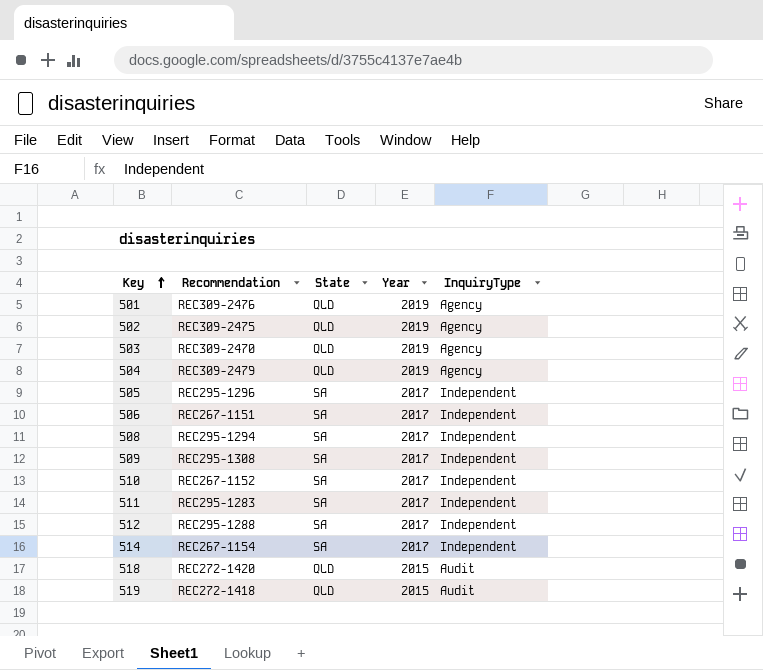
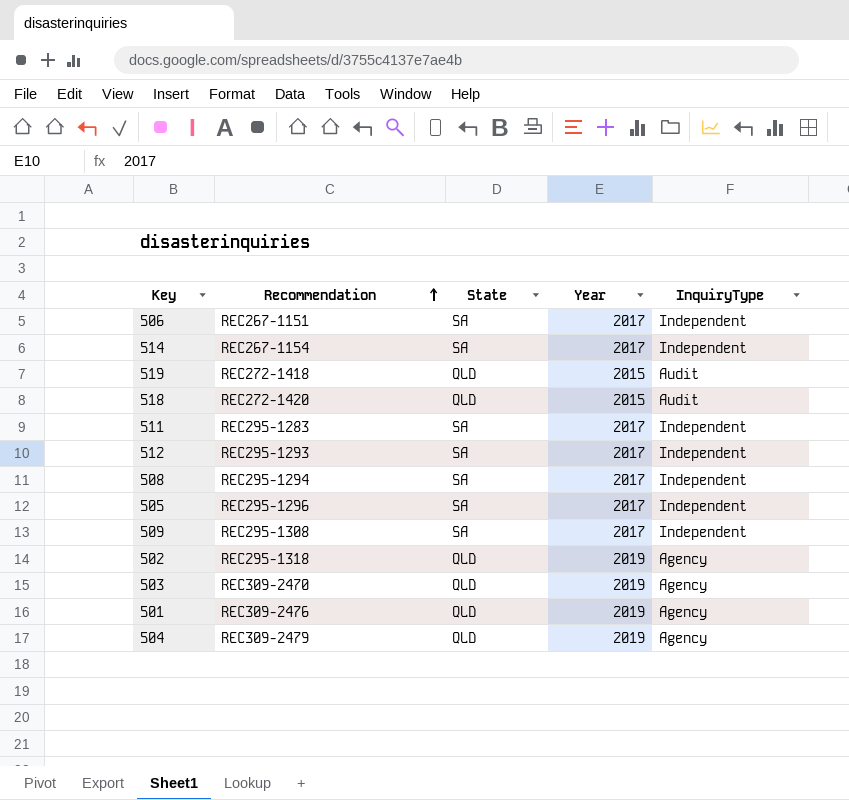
row order: Key ascending -> Recommendation ascending
row 510: REC267-1152 | SA | 2017 | Independent -> none
512 | Recommendation: REC295-1288 -> REC295-1293
502 | Recommendation: REC309-2475 -> REC295-1318

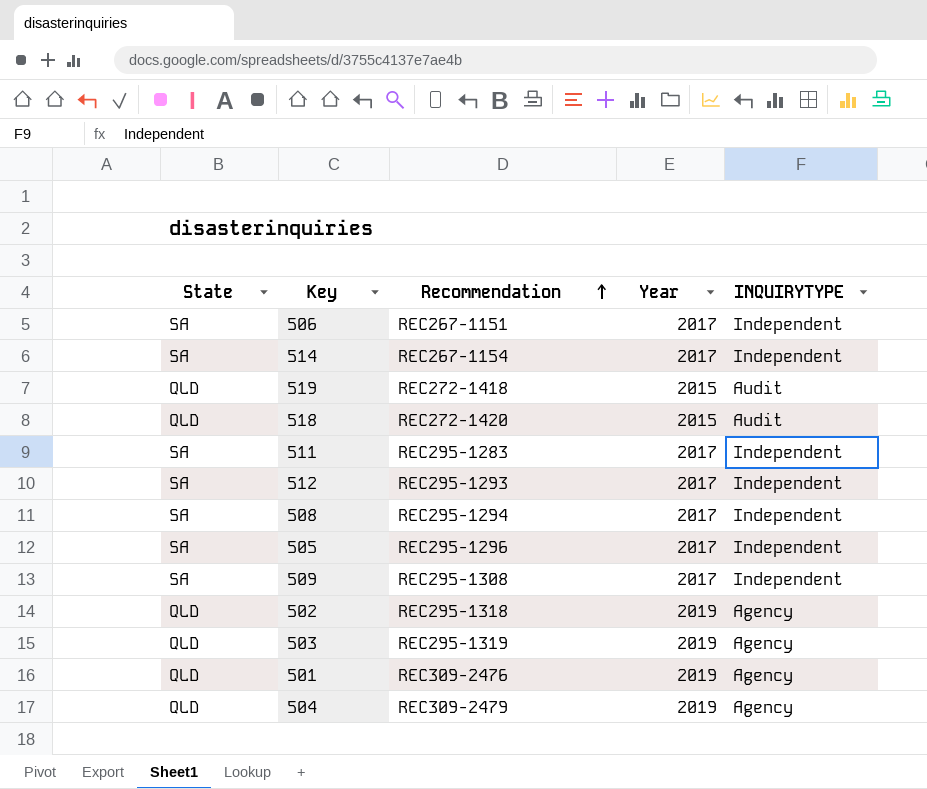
column State | position: 3 -> 1
column name: InquiryType -> INQUIRYTYPE
503 | Recommendation: REC309-2470 -> REC295-1319

